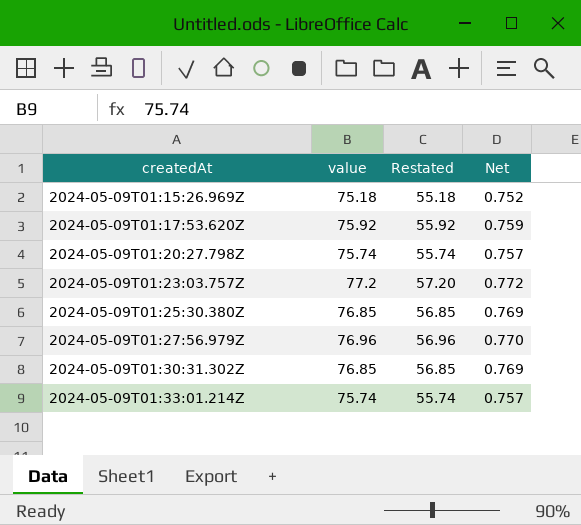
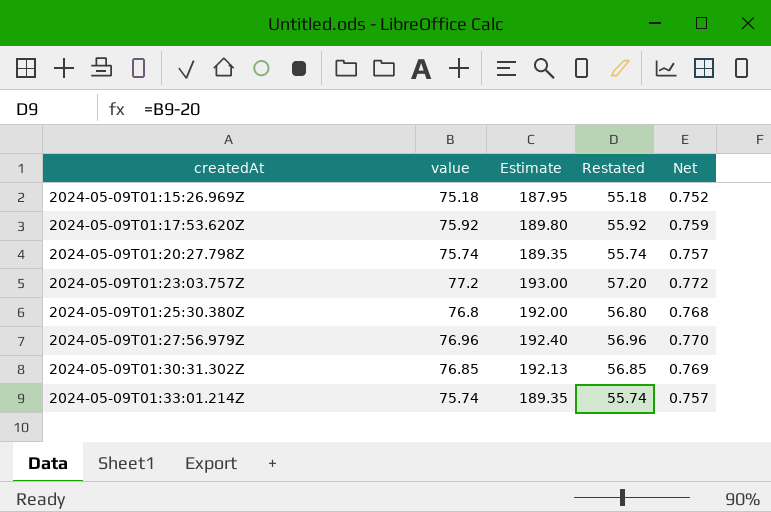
column Estimate | formula: none -> [value] * 2.5
2024-05-09T01:25:30.380Z | value: 76.85 -> 76.8
2024-05-09T01:25:30.380Z | Restated: 56.85 -> 56.80
2024-05-09T01:25:30.380Z | Net: 0.769 -> 0.768

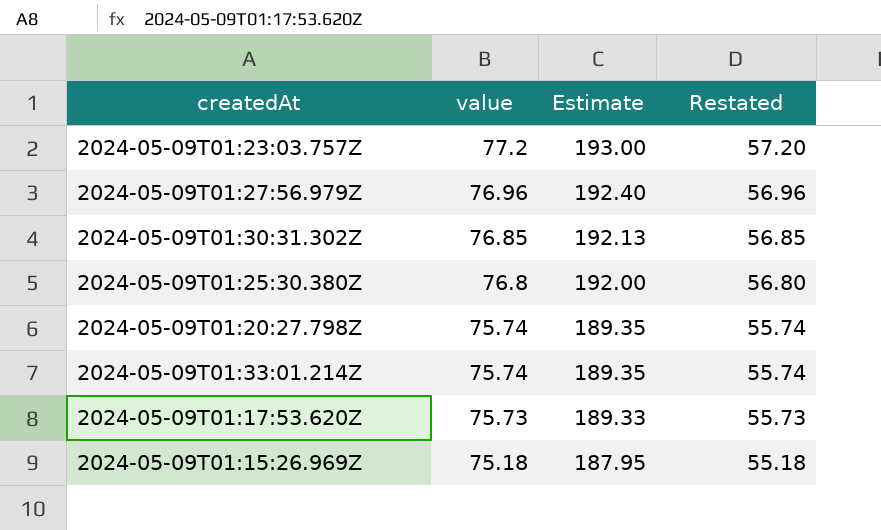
row order: createdAt ascending -> value descending
column Net | formula: [value] * 0.01 -> none
2024-05-09T01:17:53.620Z | value: 75.92 -> 75.73
2024-05-09T01:17:53.620Z | Estimate: 189.80 -> 189.33
2024-05-09T01:17:53.620Z | Restated: 55.92 -> 55.73

